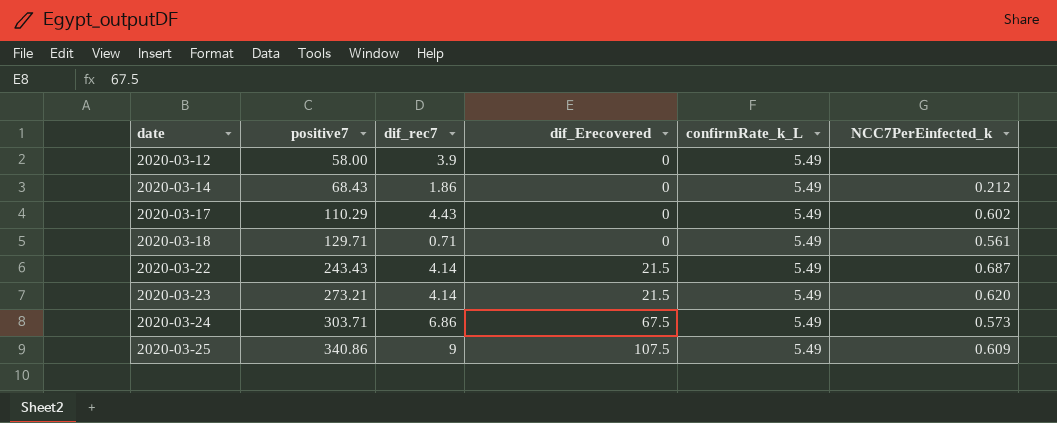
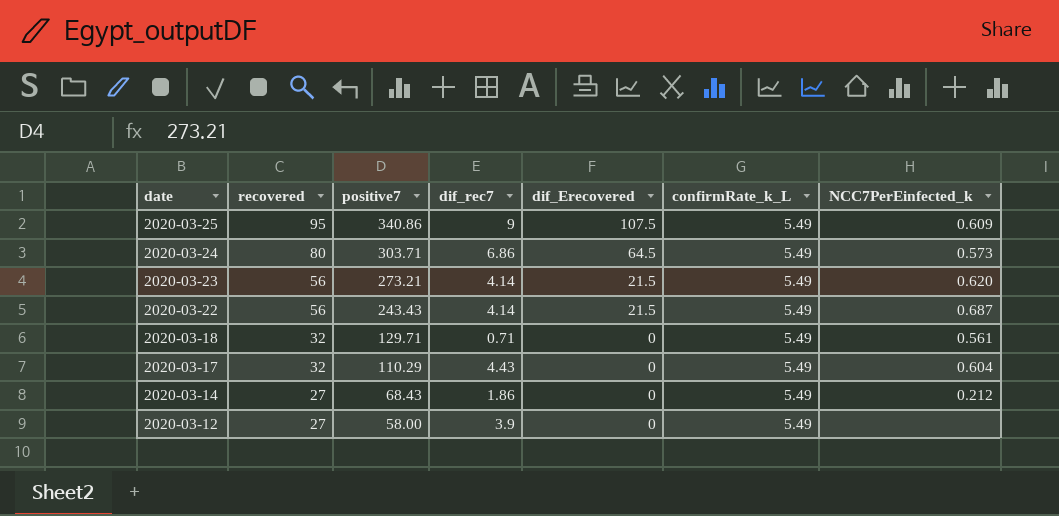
row order: date ascending -> date descending
column recovered | position: none -> 2
2020-03-24 | dif_Erecovered: 67.5 -> 64.5
2020-03-17 | NCC7PerEinfected_k: 0.602 -> 0.604

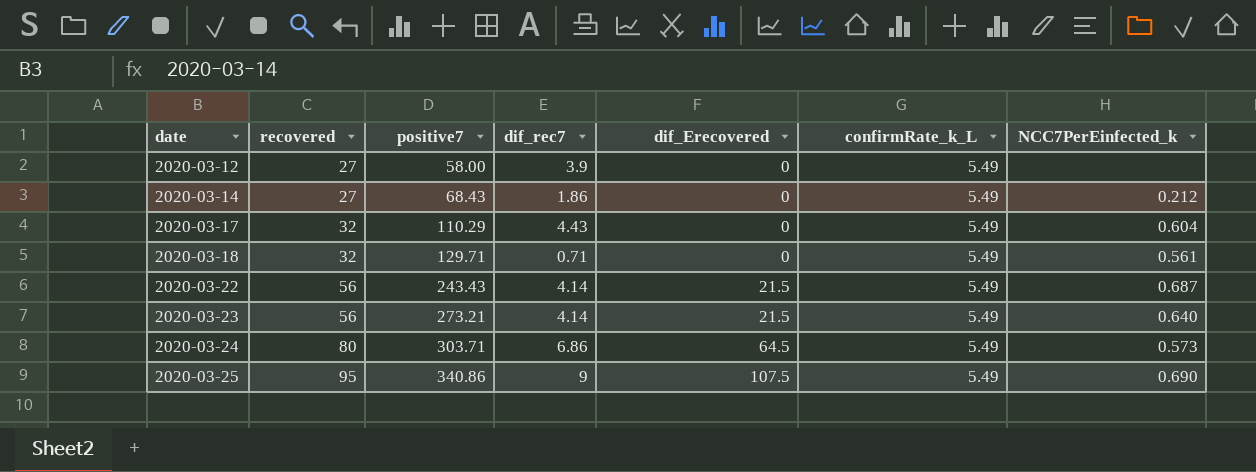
row order: date descending -> date ascending
2020-03-23 | NCC7PerEinfected_k: 0.620 -> 0.640
2020-03-25 | NCC7PerEinfected_k: 0.609 -> 0.690

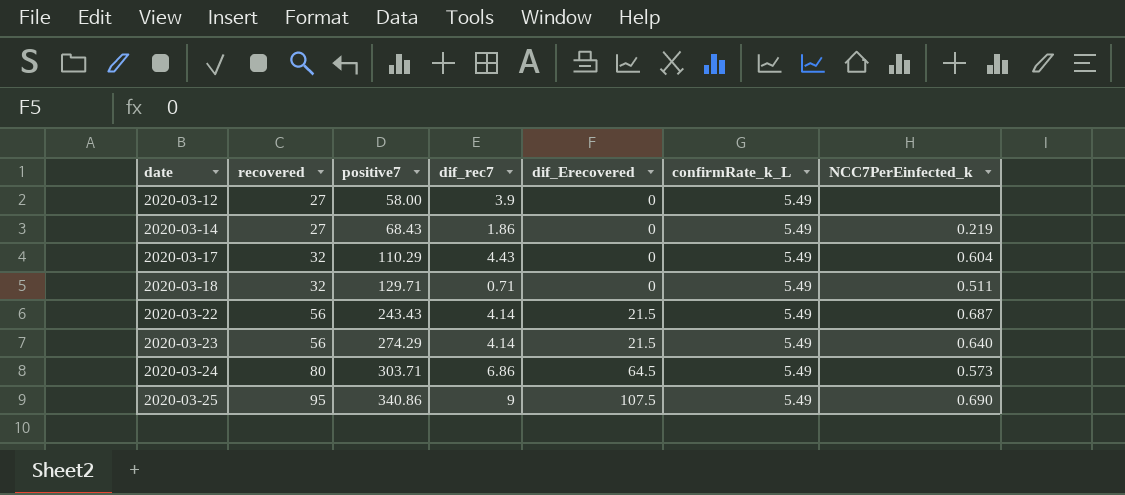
2020-03-14 | NCC7PerEinfected_k: 0.212 -> 0.219
2020-03-18 | NCC7PerEinfected_k: 0.561 -> 0.511
2020-03-23 | positive7: 273.21 -> 274.29

